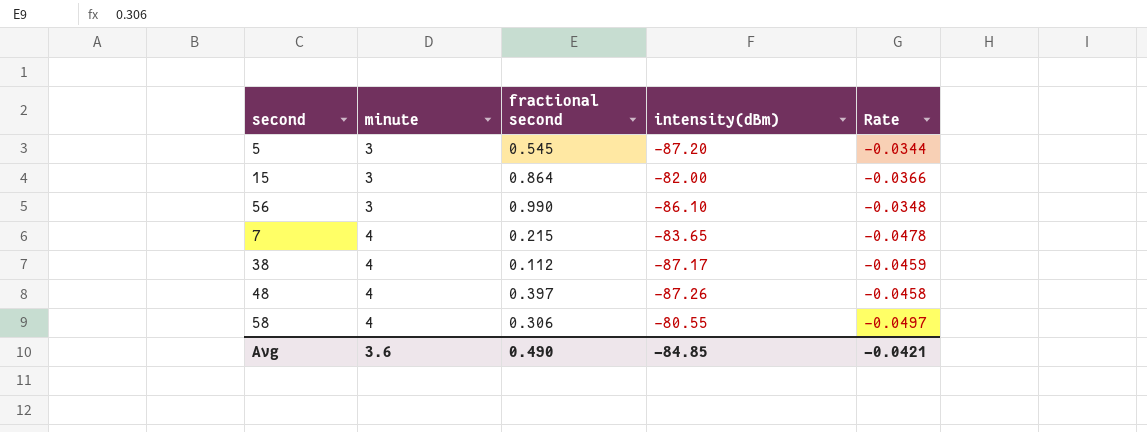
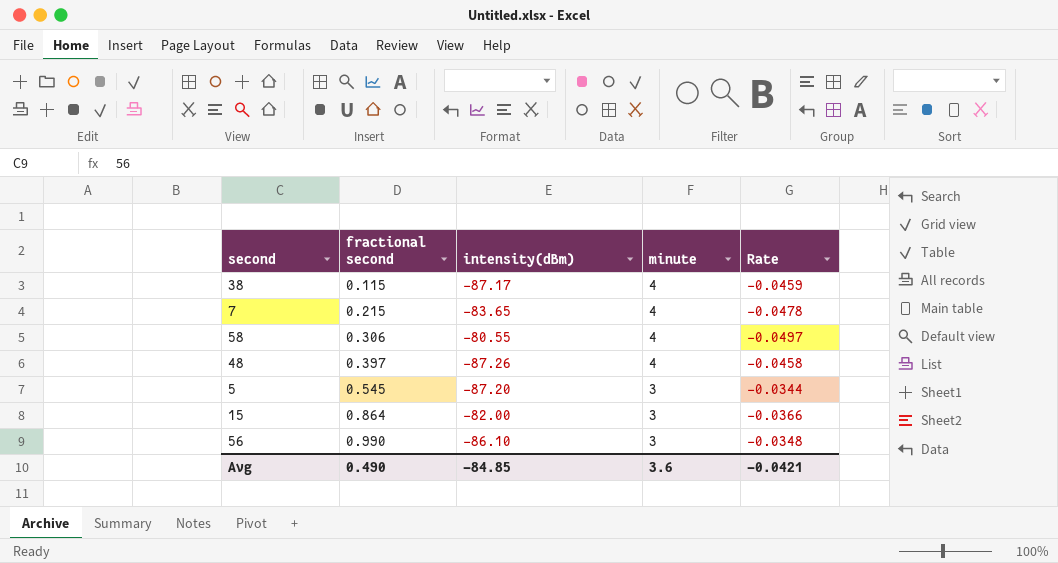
row order: minute ascending -> fractional second ascending
column minute | position: 2 -> 4
38 | fractional second: 0.112 -> 0.115

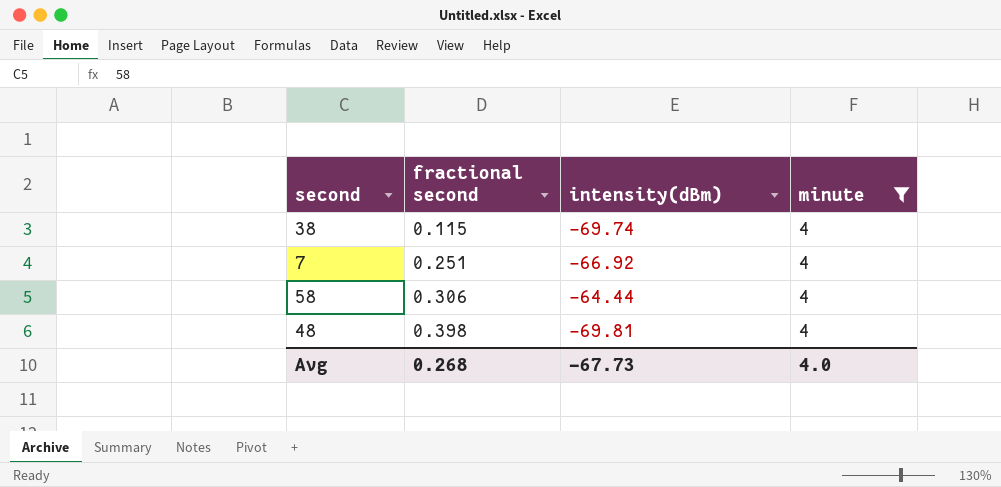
filter: none -> minute = 4
column Rate | formula: [minute] / [intensity(dBm)] -> none
38 | intensity(dBm): -87.17 -> -69.74
7 | fractional second: 0.215 -> 0.251
7 | intensity(dBm): -83.65 -> -66.92
58 | intensity(dBm): -80.55 -> -64.44
48 | fractional second: 0.397 -> 0.398
48 | intensity(dBm): -87.26 -> -69.81
Avg | fractional second: 0.490 -> 0.268
Avg | intensity(dBm): -84.85 -> -67.73
Avg | minute: 3.6 -> 4.0

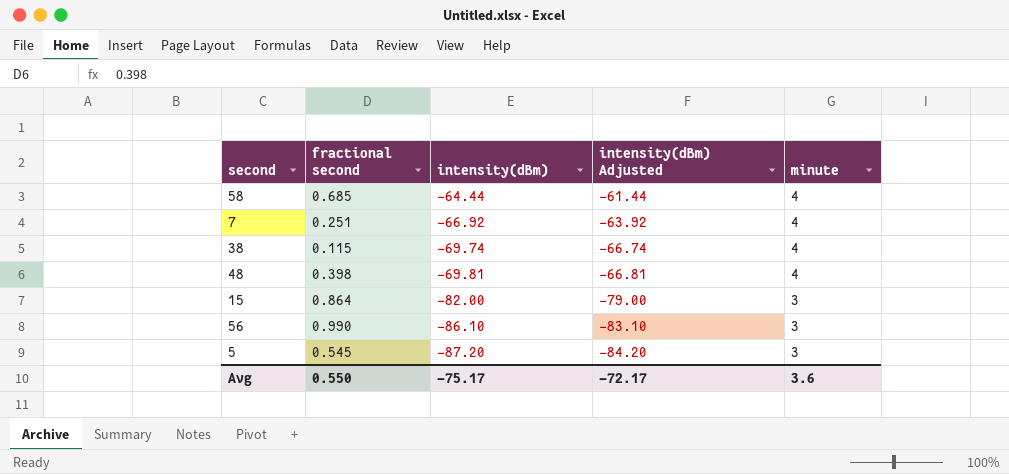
filter: minute = 4 -> none
row order: fractional second ascending -> intensity(dBm) descending
column intensity(dBm) Adjusted | formula: none -> [intensity(dBm)] + 3
58 | fractional second: 0.306 -> 0.685
Avg | fractional second: 0.268 -> 0.550
Avg | intensity(dBm): -67.73 -> -75.17
Avg | minute: 4.0 -> 3.6

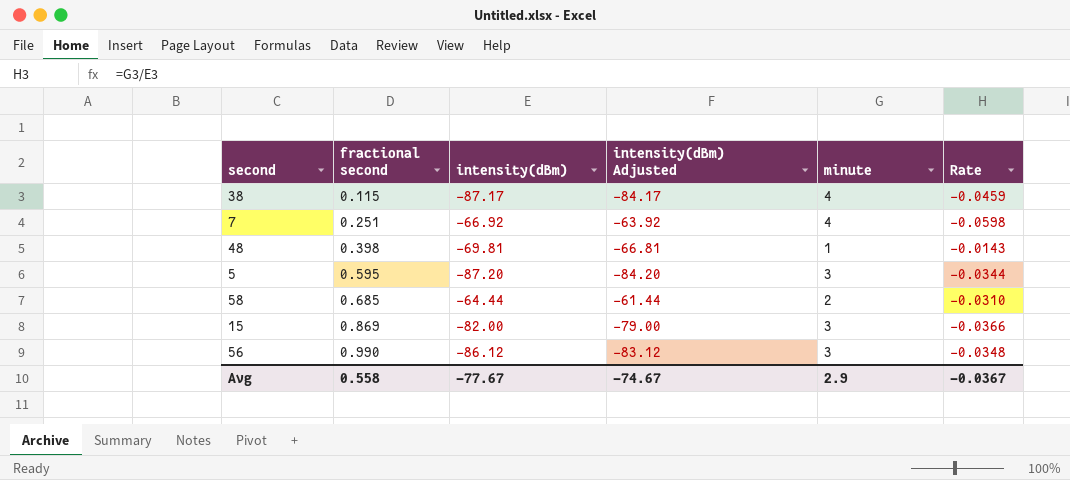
row order: intensity(dBm) descending -> fractional second ascending
column Rate | formula: none -> [minute] / [intensity(dBm)]
38 | intensity(dBm): -69.74 -> -87.17
38 | intensity(dBm) Adjusted: -66.74 -> -84.17
48 | minute: 4 -> 1
5 | fractional second: 0.545 -> 0.595
58 | minute: 4 -> 2
15 | fractional second: 0.864 -> 0.869
56 | intensity(dBm): -86.10 -> -86.12
56 | intensity(dBm) Adjusted: -83.10 -> -83.12
Avg | fractional second: 0.550 -> 0.558
Avg | intensity(dBm): -75.17 -> -77.67
Avg | intensity(dBm) Adjusted: -72.17 -> -74.67
Avg | minute: 3.6 -> 2.9

